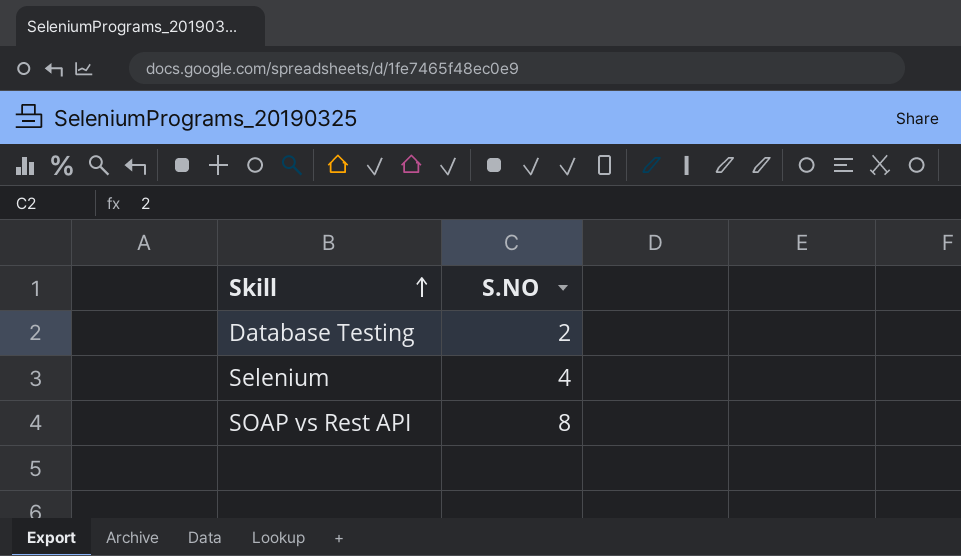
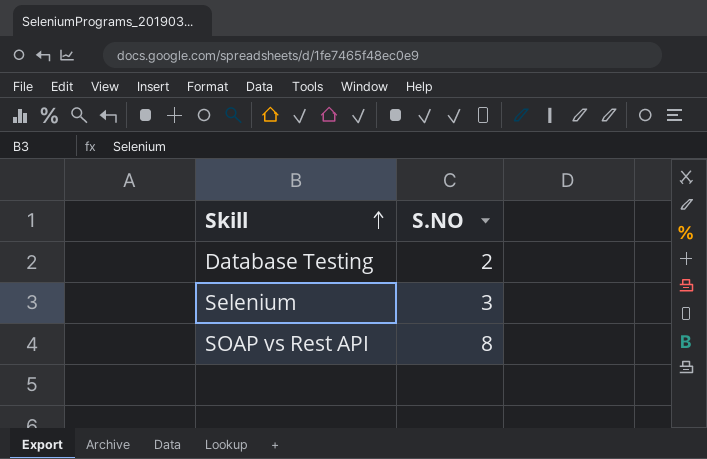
Selenium | S.NO: 4 -> 3

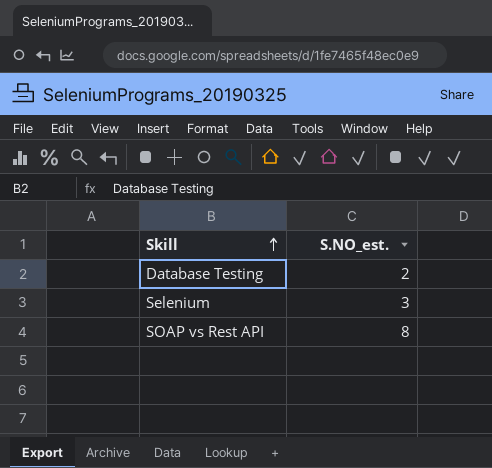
column name: S.NO -> S.NO_est.

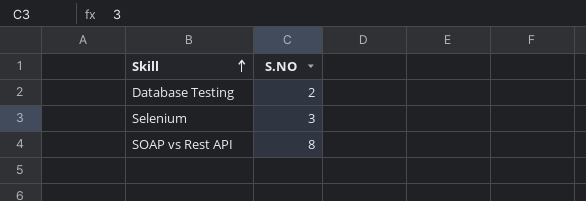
column name: S.NO_est. -> S.NO

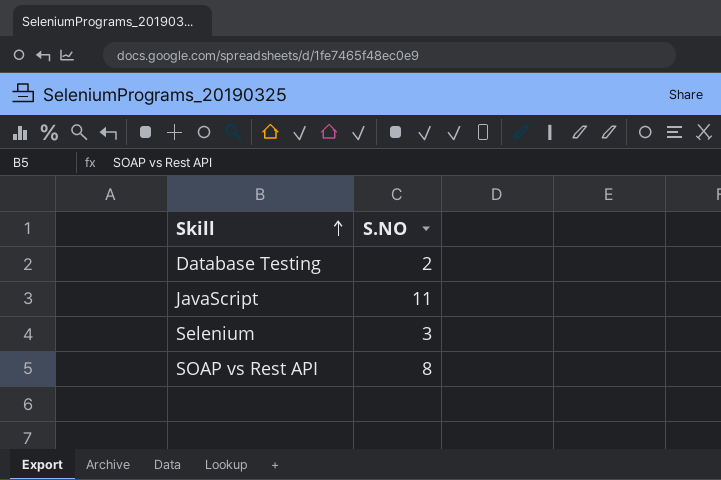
row JavaScript: none -> 11

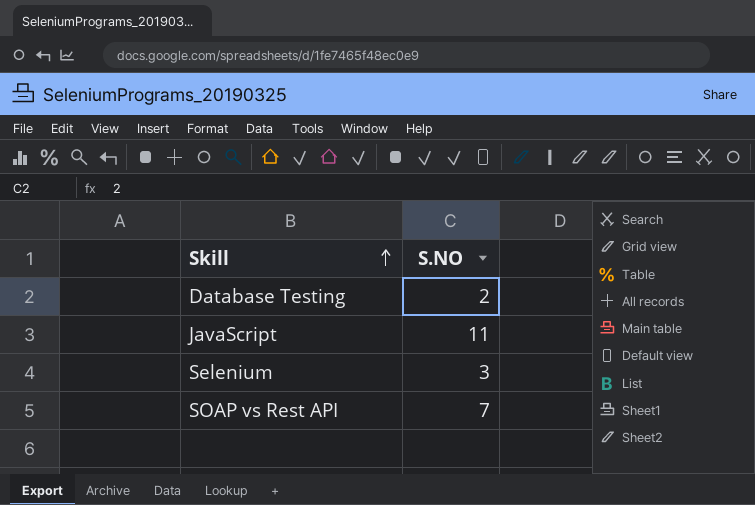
SOAP vs Rest API | S.NO: 8 -> 7

